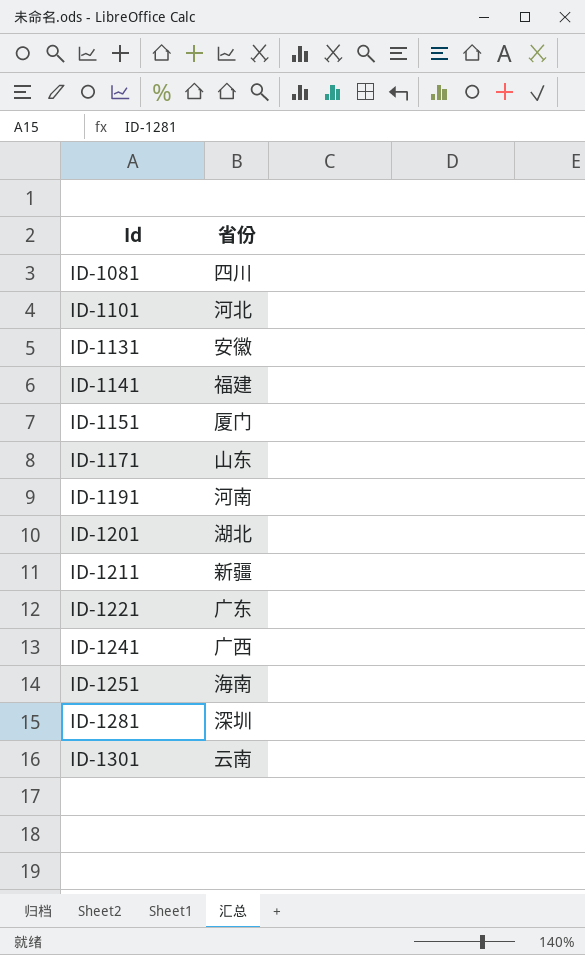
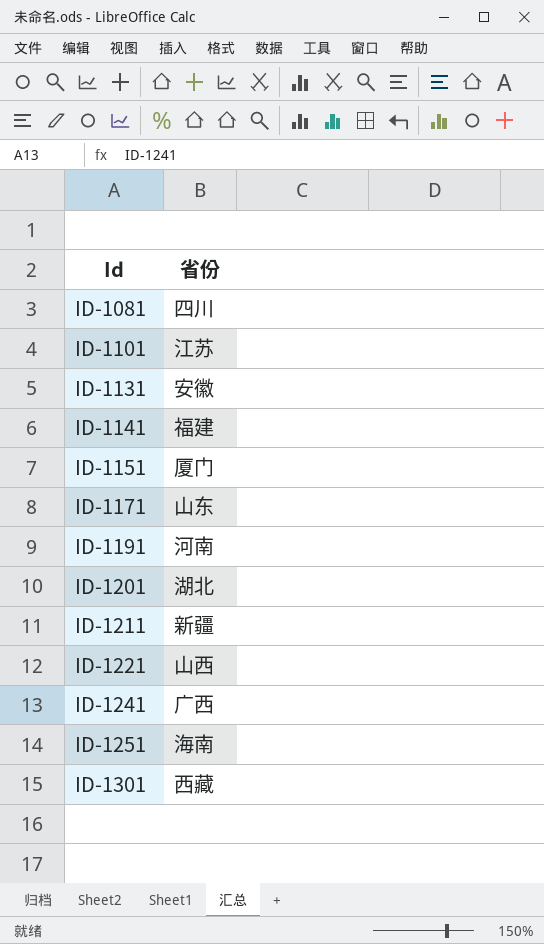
row ID-1281: 深圳 -> none
ID-1101 | 省份: 河北 -> 江苏
ID-1221 | 省份: 广东 -> 山西
ID-1301 | 省份: 云南 -> 西藏

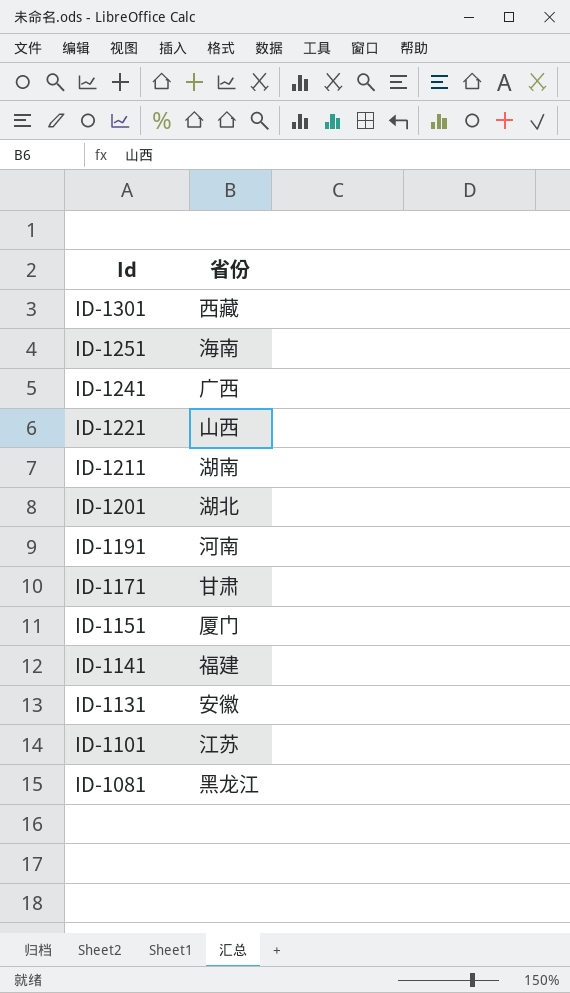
row order: Id ascending -> Id descending
ID-1211 | 省份: 新疆 -> 湖南
ID-1171 | 省份: 山东 -> 甘肃
ID-1081 | 省份: 四川 -> 黑龙江

